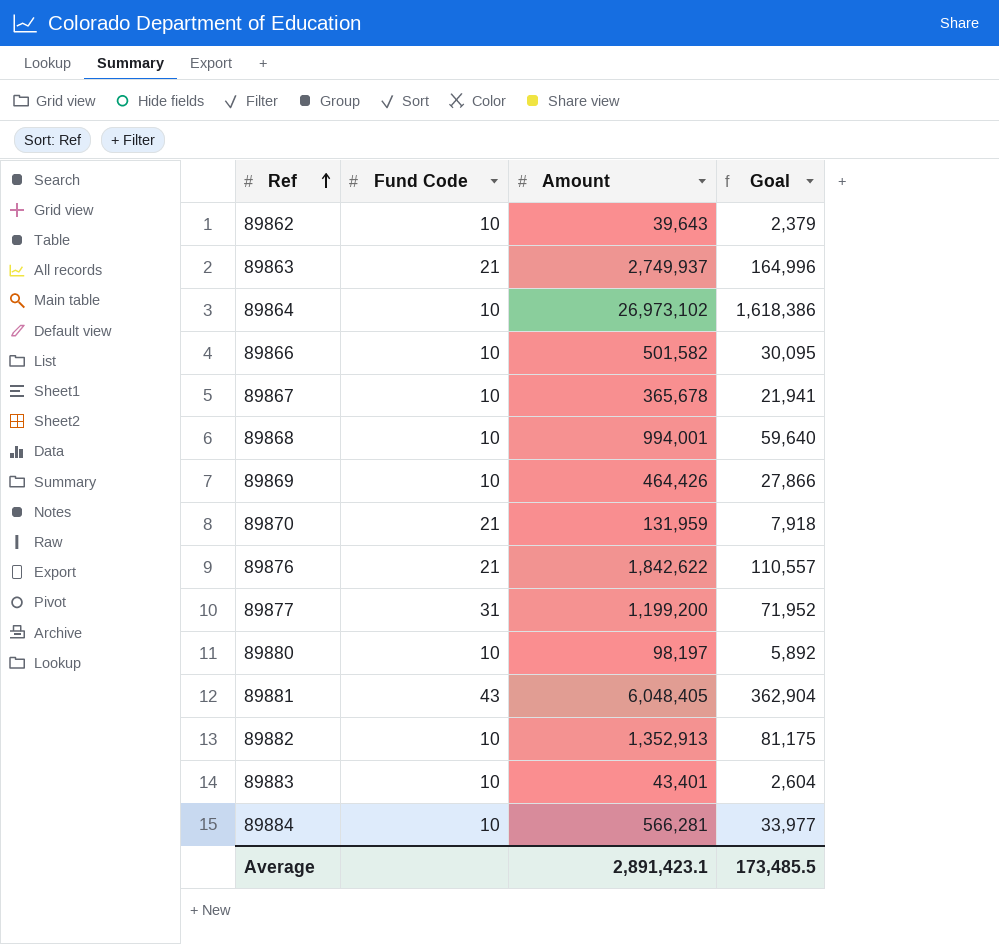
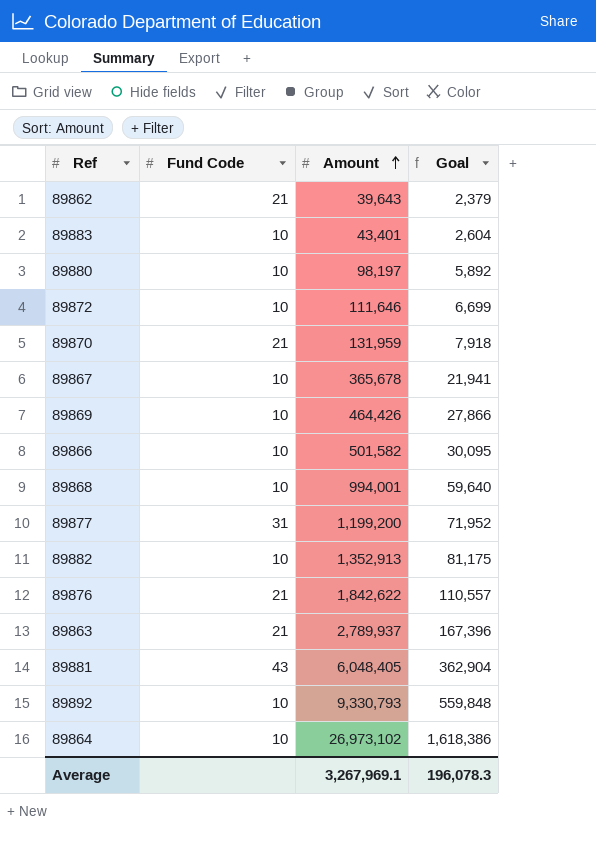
row order: Ref ascending -> Amount ascending
row 89884: 10 | 566,281 | 33,977 -> none
89862 | Fund Code: 10 -> 21
row 89872: none -> 10 | 111,646 | 6,699
89863 | Amount: 2,749,937 -> 2,789,937
89863 | Goal: 164,996 -> 167,396
row 89892: none -> 10 | 9,330,793 | 559,848
Average | Amount: 2,891,423.1 -> 3,267,969.1
Average | Goal: 173,485.5 -> 196,078.3

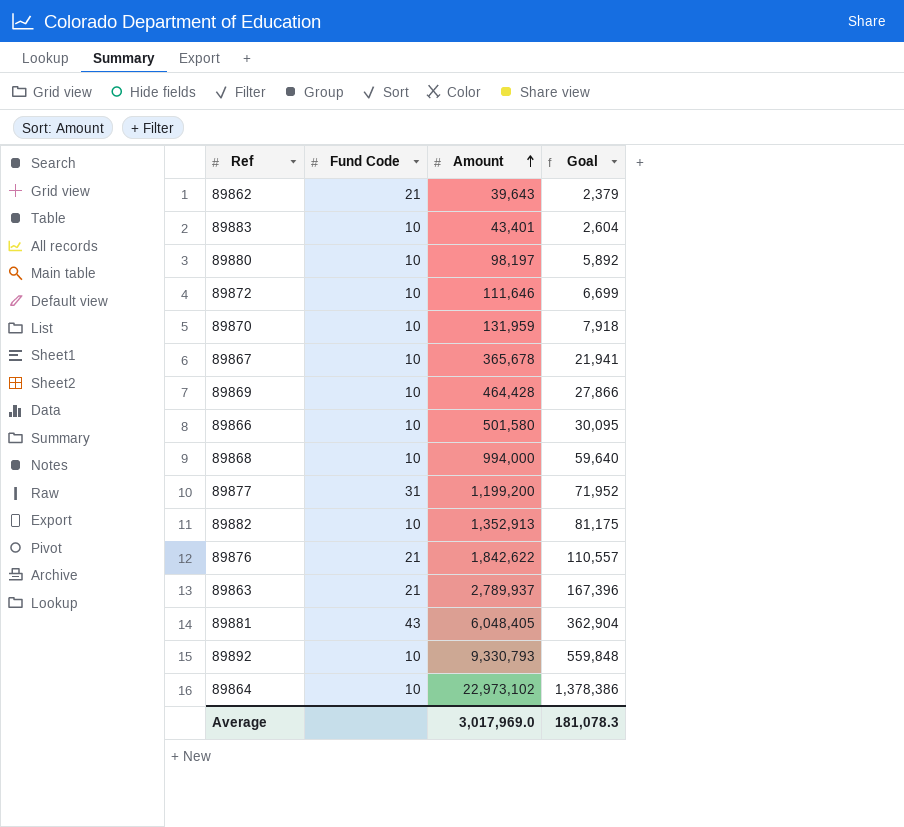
89870 | Fund Code: 21 -> 10
89869 | Amount: 464,426 -> 464,428
89866 | Amount: 501,582 -> 501,580
89868 | Amount: 994,001 -> 994,000
89864 | Amount: 26,973,102 -> 22,973,102
89864 | Goal: 1,618,386 -> 1,378,386
Average | Amount: 3,267,969.1 -> 3,017,969.0
Average | Goal: 196,078.3 -> 181,078.3

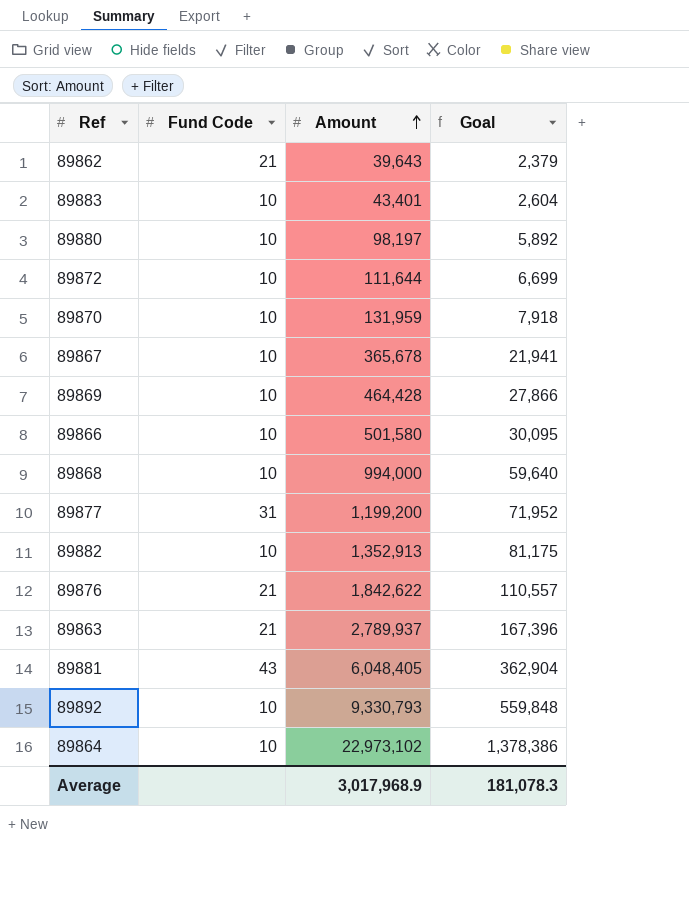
89872 | Amount: 111,646 -> 111,644
Average | Amount: 3,017,969.0 -> 3,017,968.9

